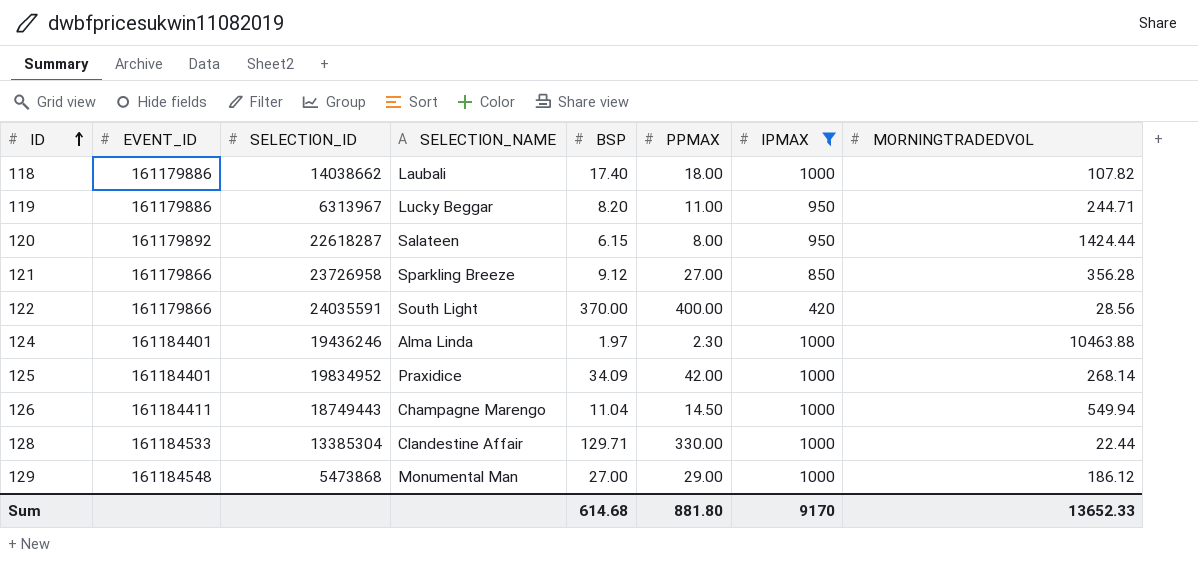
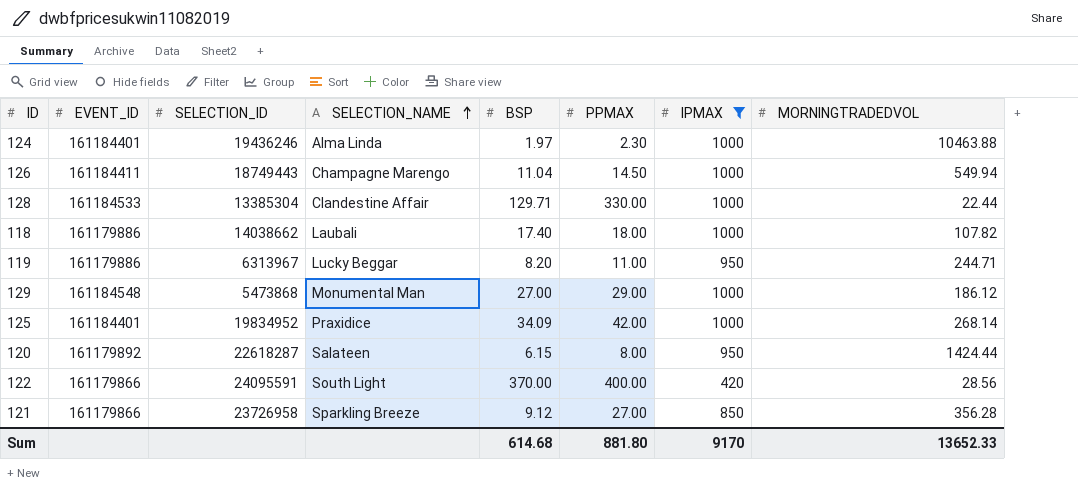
row order: ID ascending -> SELECTION_NAME ascending
122 | SELECTION_ID: 24035591 -> 24095591

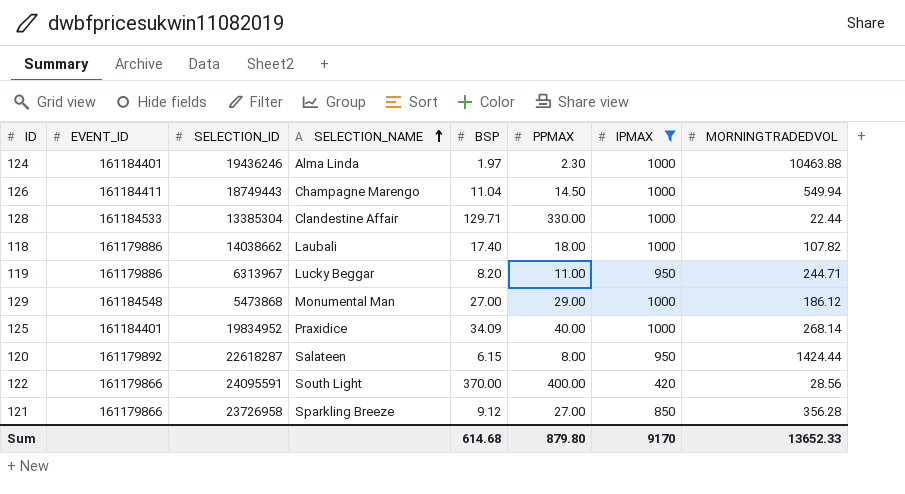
125 | PPMAX: 42.00 -> 40.00
Sum | PPMAX: 881.80 -> 879.80

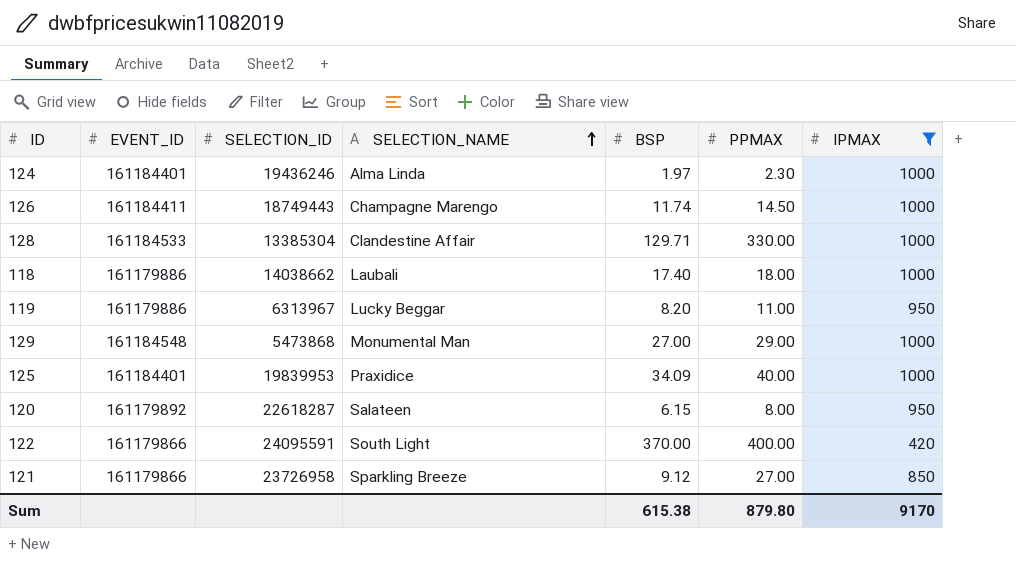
column MORNINGTRADEDVOL | position: 8 -> none
126 | BSP: 11.04 -> 11.74
125 | SELECTION_ID: 19834952 -> 19839953
Sum | BSP: 614.68 -> 615.38

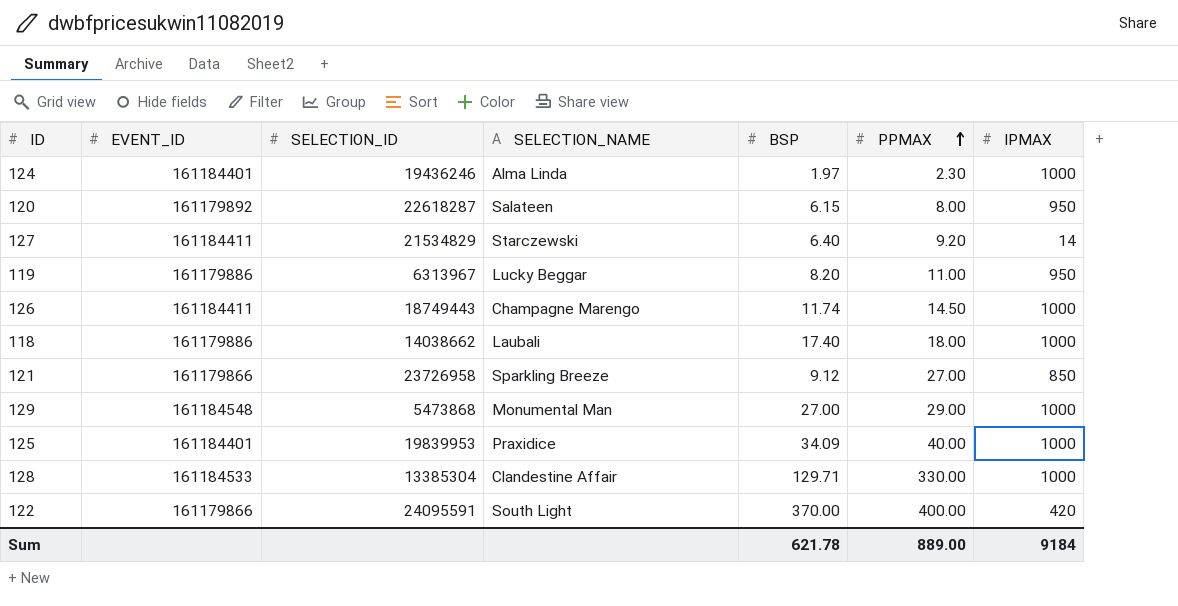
filter: IPMAX != 14 -> none
row order: SELECTION_NAME ascending -> PPMAX ascending
Sum | BSP: 615.38 -> 621.78
Sum | PPMAX: 879.80 -> 889.00
Sum | IPMAX: 9170 -> 9184

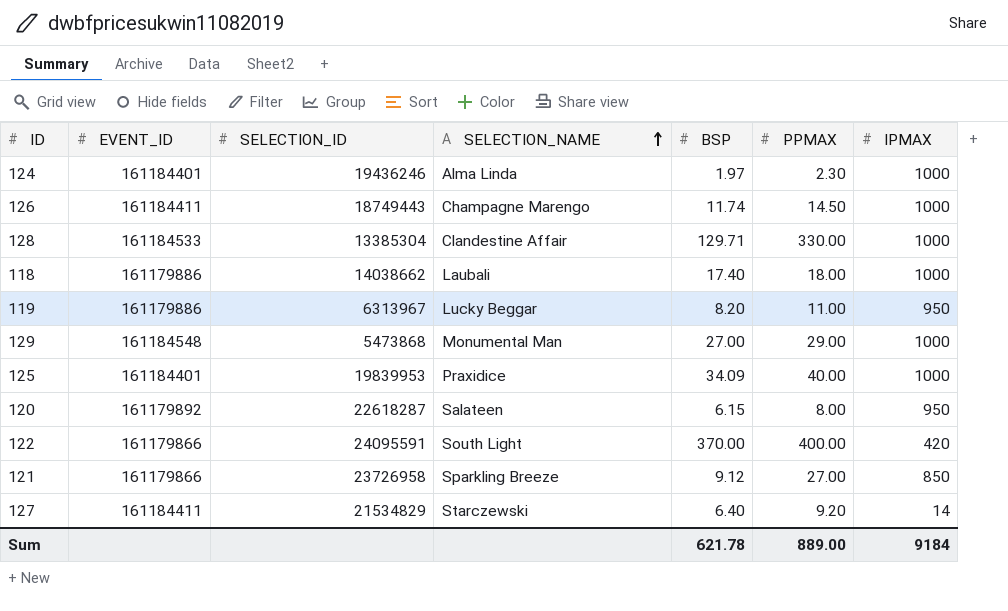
row order: PPMAX ascending -> SELECTION_NAME ascending

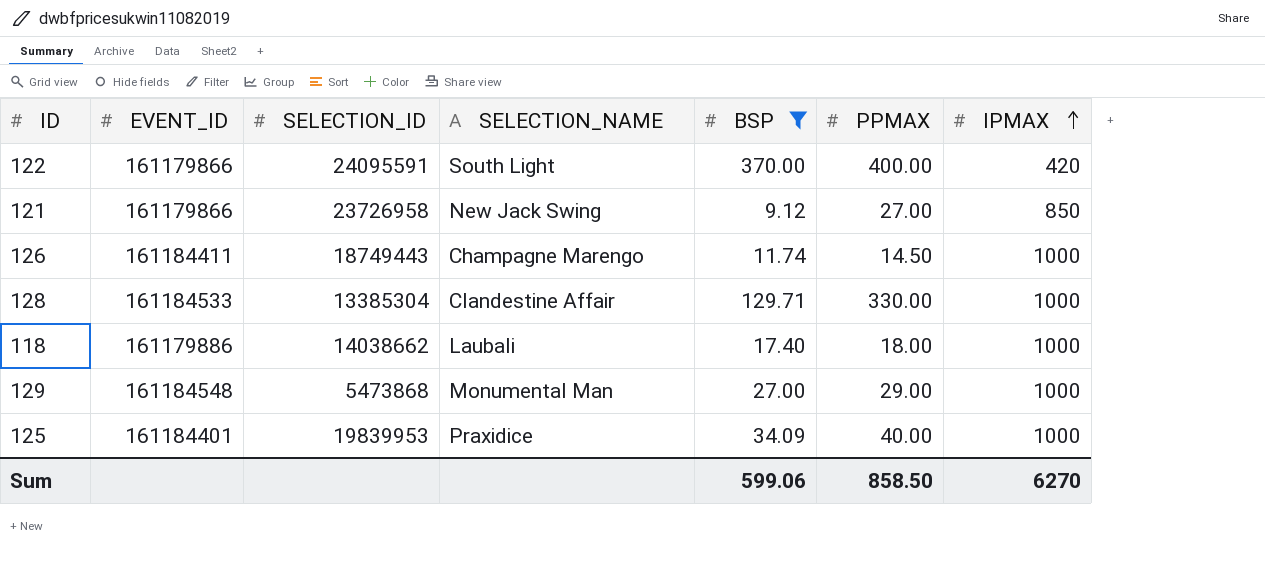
filter: none -> BSP >= 9.12
row order: SELECTION_NAME ascending -> IPMAX ascending
121 | SELECTION_NAME: Sparkling Breeze -> New Jack Swing
Sum | BSP: 621.78 -> 599.06
Sum | PPMAX: 889.00 -> 858.50
Sum | IPMAX: 9184 -> 6270

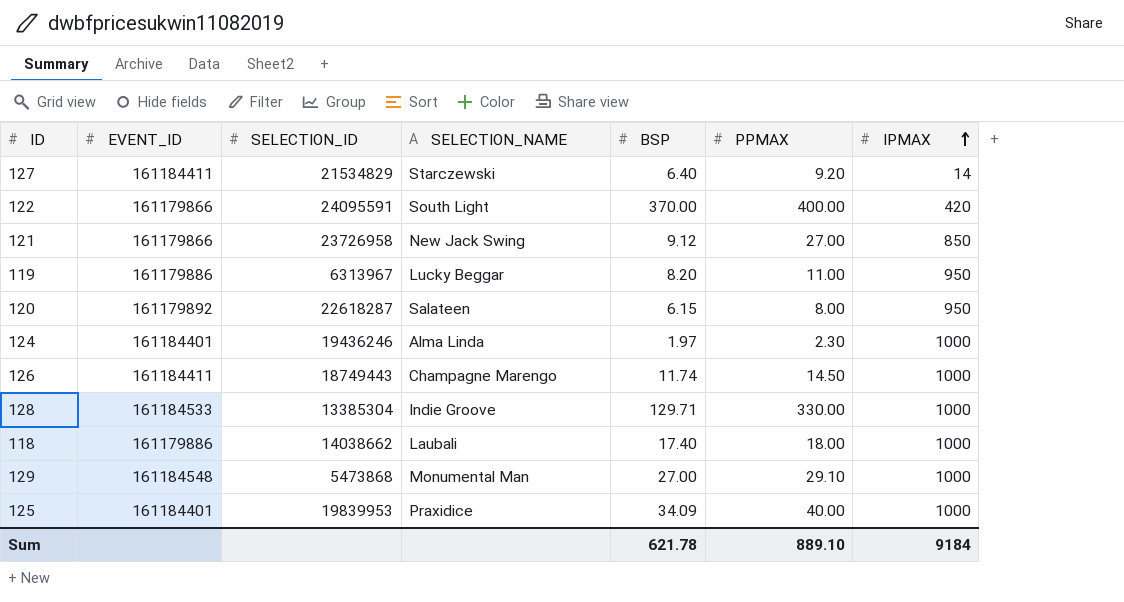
filter: BSP >= 9.12 -> none
128 | SELECTION_NAME: Clandestine Affair -> Indie Groove
129 | PPMAX: 29.00 -> 29.10
Sum | BSP: 599.06 -> 621.78
Sum | PPMAX: 858.50 -> 889.10
Sum | IPMAX: 6270 -> 9184

